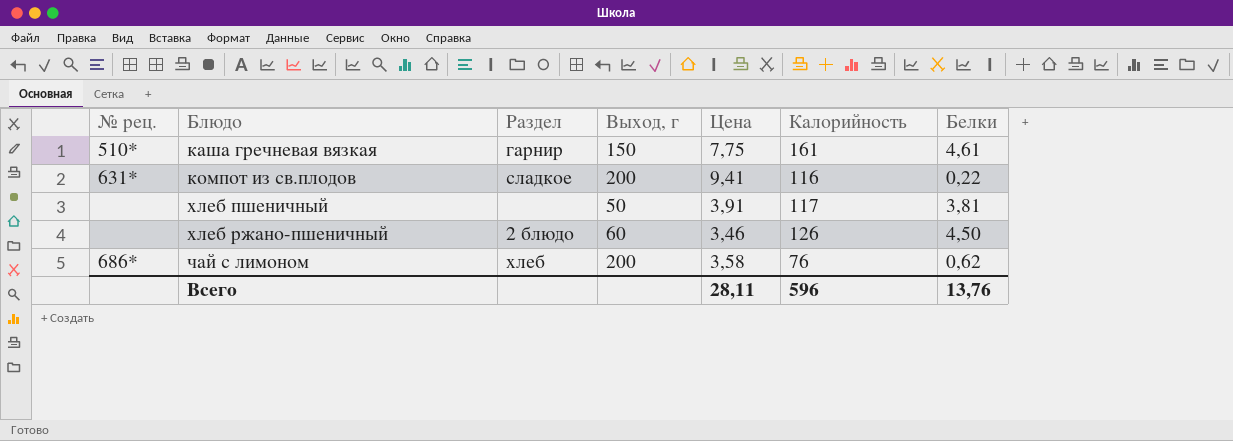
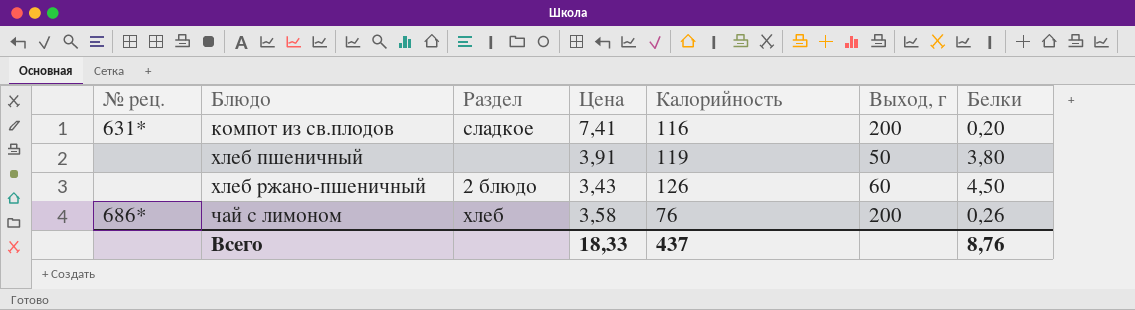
column Выход, г | position: 4 -> 6
row каша гречневая вязкая: 510* | гарнир | 150 | 7,75 | 161 | 4,61 -> none
компот из св.плодов | Цена: 9,41 -> 7,41
компот из св.плодов | Белки: 0,22 -> 0,20
хлеб пшеничный | Калорийность: 117 -> 119
хлеб пшеничный | Белки: 3,81 -> 3,80
хлеб ржано-пшеничный | Цена: 3,46 -> 3,43
чай с лимоном | Белки: 0,62 -> 0,26
Всего | Цена: 28,11 -> 18,33
Всего | Калорийность: 596 -> 437
Всего | Белки: 13,76 -> 8,76

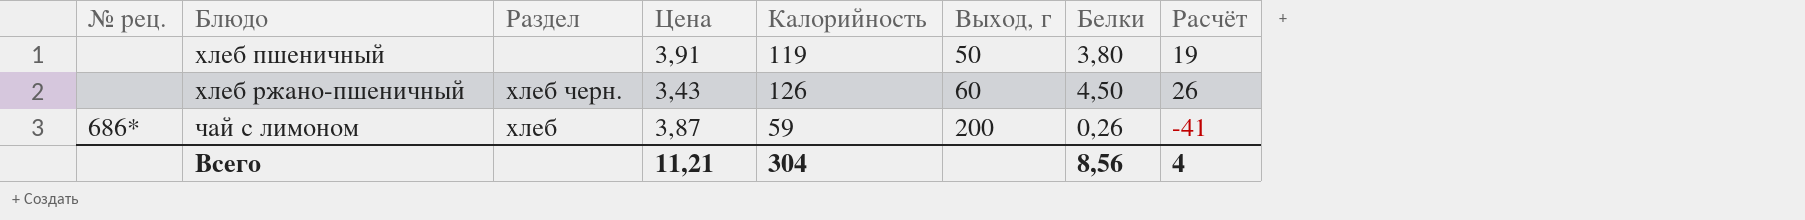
column Расчёт | formula: none -> [Калорийность] - 100
row компот из св.плодов: 631* | сладкое | 7,41 | 116 | 200 | 0,20 -> none
хлеб ржано-пшеничный | Раздел: 2 блюдо -> хлеб черн.
чай с лимоном | Цена: 3,58 -> 3,87
чай с лимоном | Калорийность: 76 -> 59
Всего | Цена: 18,33 -> 11,21
Всего | Калорийность: 437 -> 304
Всего | Белки: 8,76 -> 8,56

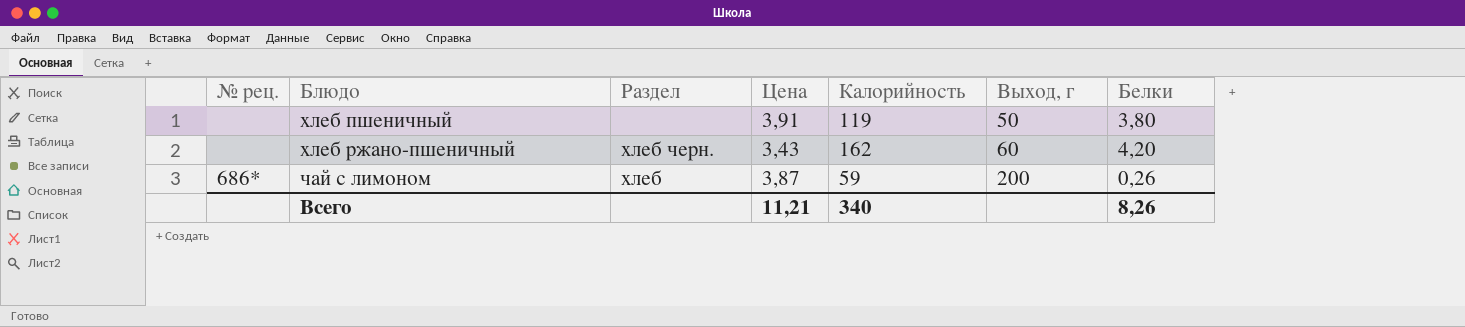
column Расчёт | formula: [Калорийность] - 100 -> none
хлеб ржано-пшеничный | Калорийность: 126 -> 162
хлеб ржано-пшеничный | Белки: 4,50 -> 4,20
Всего | Калорийность: 304 -> 340
Всего | Белки: 8,56 -> 8,26

